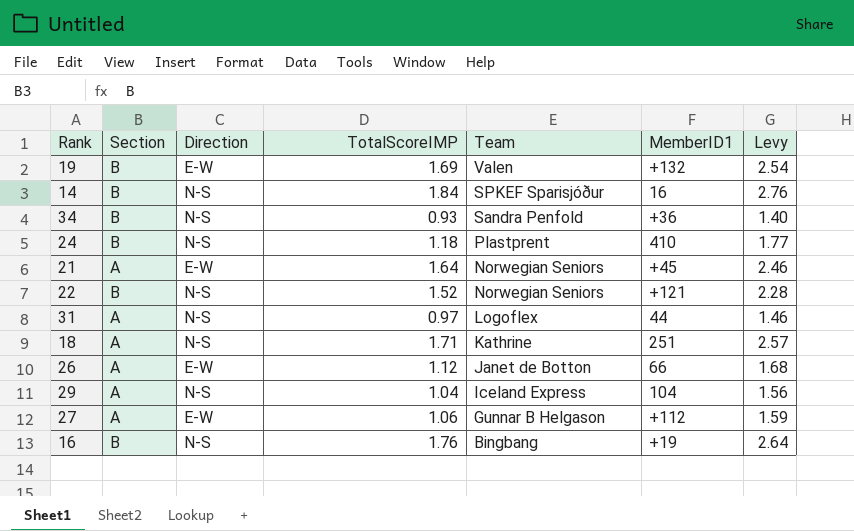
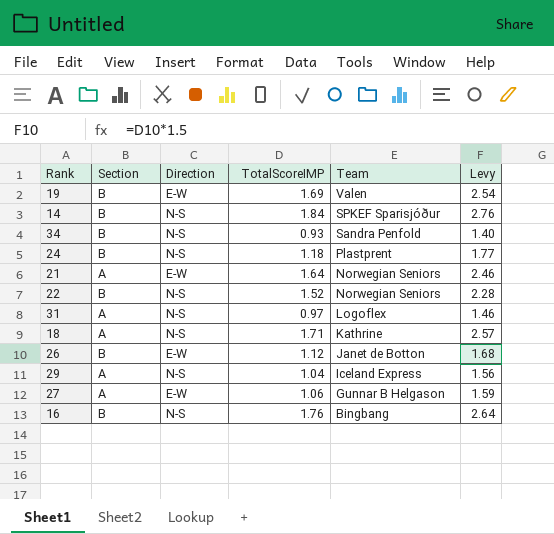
column MemberID1 | position: 6 -> none
26 | Section: A -> B

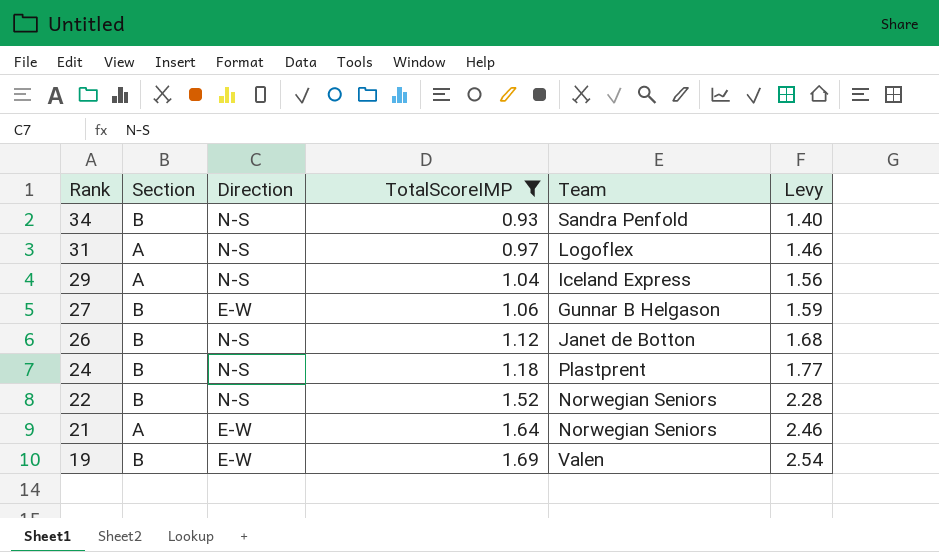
filter: none -> TotalScoreIMP <= 1.69
row order: Team descending -> Rank descending
27 | Section: A -> B
26 | Direction: E-W -> N-S

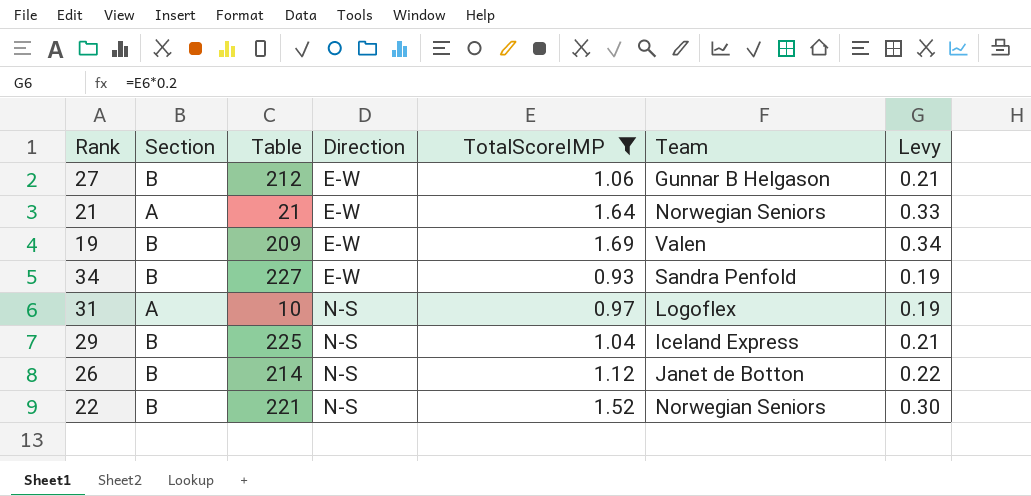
row order: Rank descending -> Direction ascending
column Table | position: none -> 3
column Levy | formula: [TotalScoreIMP] * 1.5 -> [TotalScoreIMP] * 0.2
row 24: B | N-S | 1.18 | Plastprent | 1.77 -> none
34 | Direction: N-S -> E-W
29 | Section: A -> B

